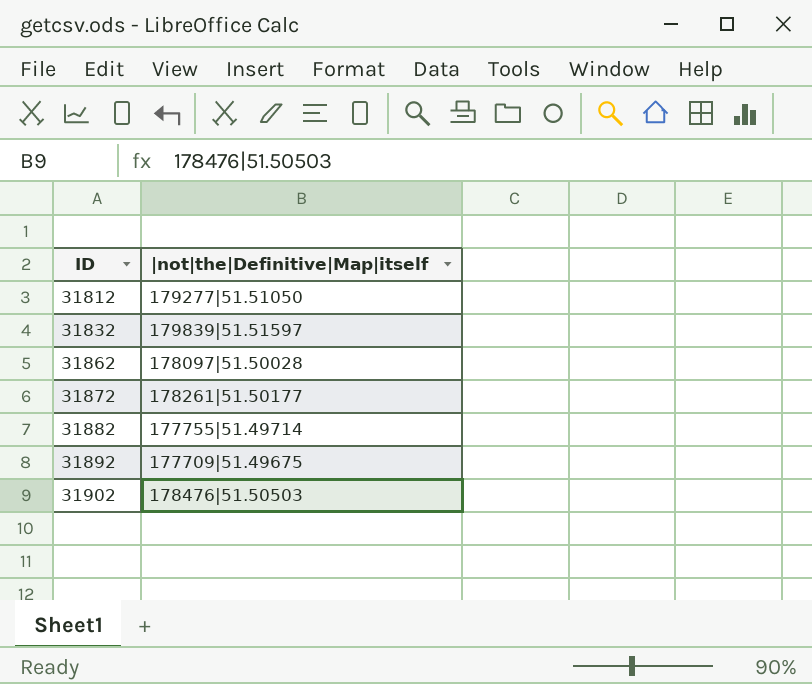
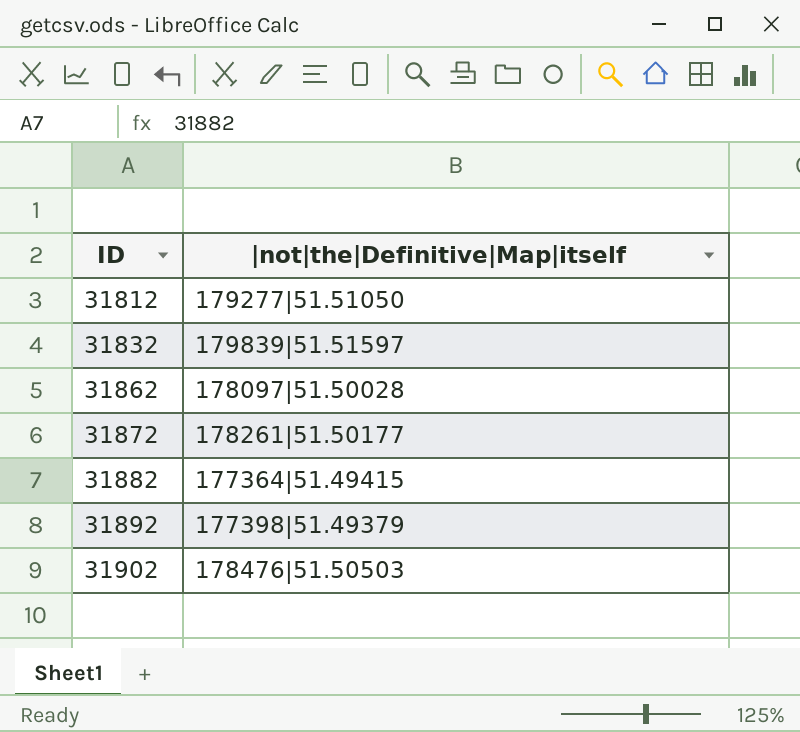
31882 | |not|the|Definitive|Map|itself: 177755|51.49714 -> 177364|51.49415
31892 | |not|the|Definitive|Map|itself: 177709|51.49675 -> 177398|51.49379

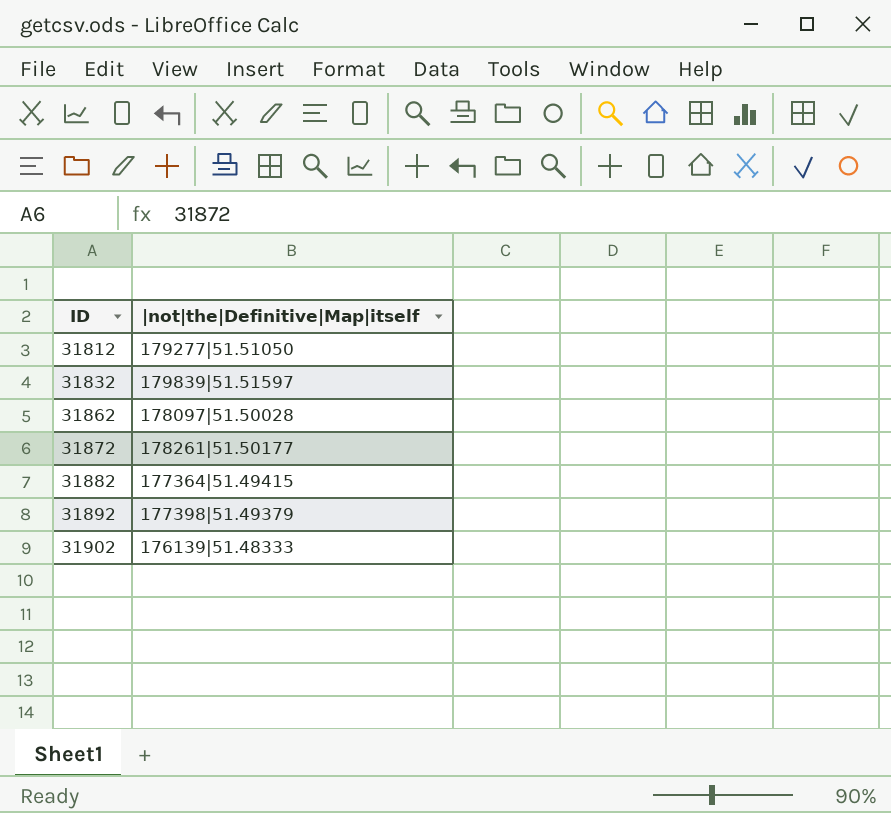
31902 | |not|the|Definitive|Map|itself: 178476|51.50503 -> 176139|51.48333

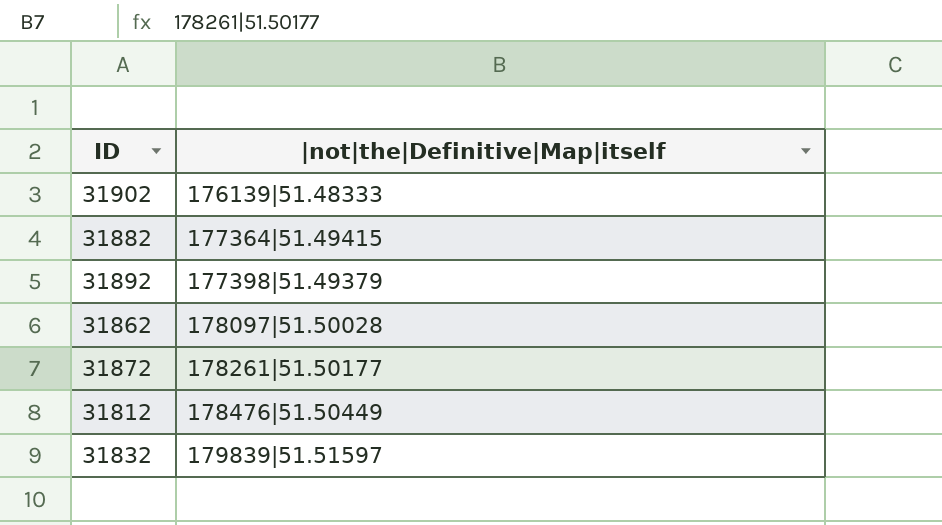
row order: ID ascending -> |not|the|Definitive|Map|itself ascending
31812 | |not|the|Definitive|Map|itself: 179277|51.51050 -> 178476|51.50449

